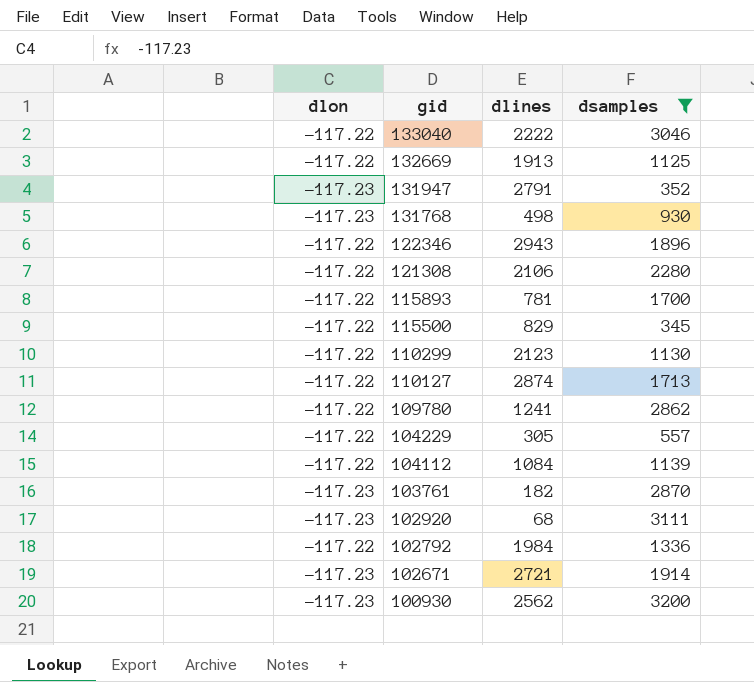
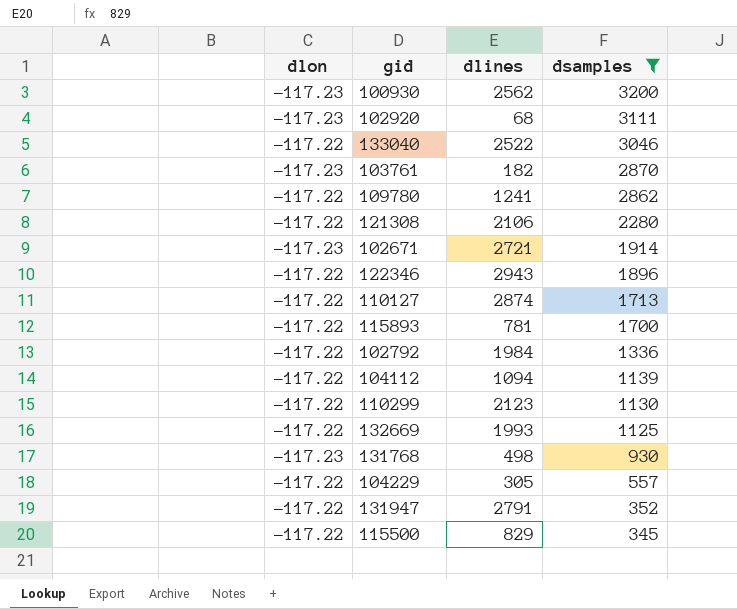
row order: gid descending -> dsamples descending
133040 | dlines: 2222 -> 2522
104112 | dlines: 1084 -> 1094
132669 | dlines: 1913 -> 1993
131947 | dlon: -117.23 -> -117.22

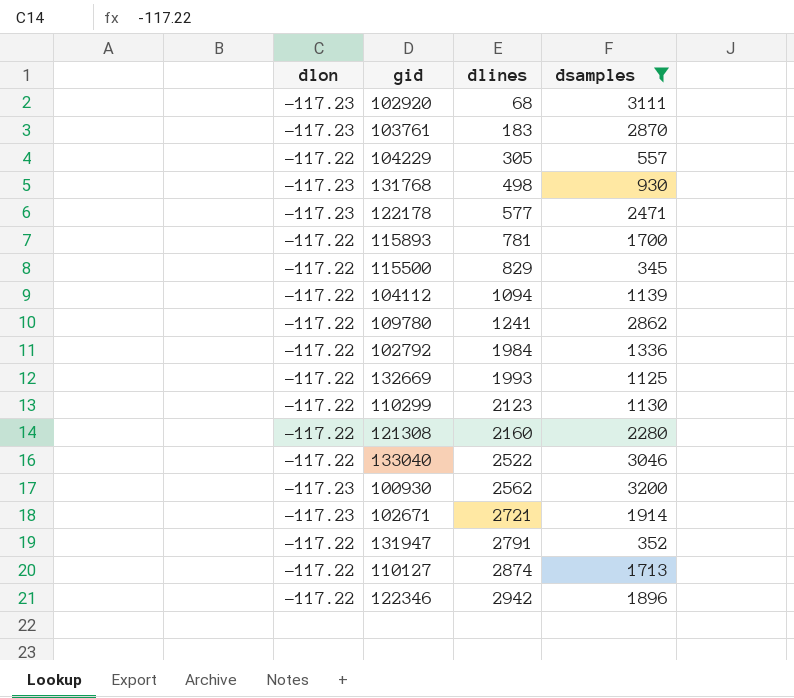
row order: dsamples descending -> dlines ascending
103761 | dlines: 182 -> 183
row 122178: none -> -117.23 | 577 | 2471
121308 | dlines: 2106 -> 2160
122346 | dlines: 2943 -> 2942

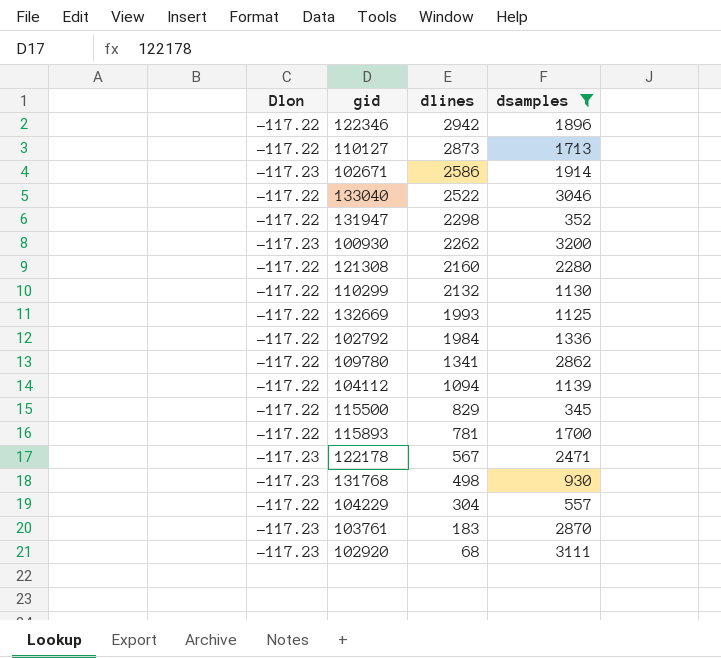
row order: dlines ascending -> dlines descending
column name: dlon -> Dlon
110127 | dlines: 2874 -> 2873
102671 | dlines: 2721 -> 2586
131947 | dlines: 2791 -> 2298
100930 | dlines: 2562 -> 2262
110299 | dlines: 2123 -> 2132
109780 | dlines: 1241 -> 1341
122178 | dlines: 577 -> 567
104229 | dlines: 305 -> 304

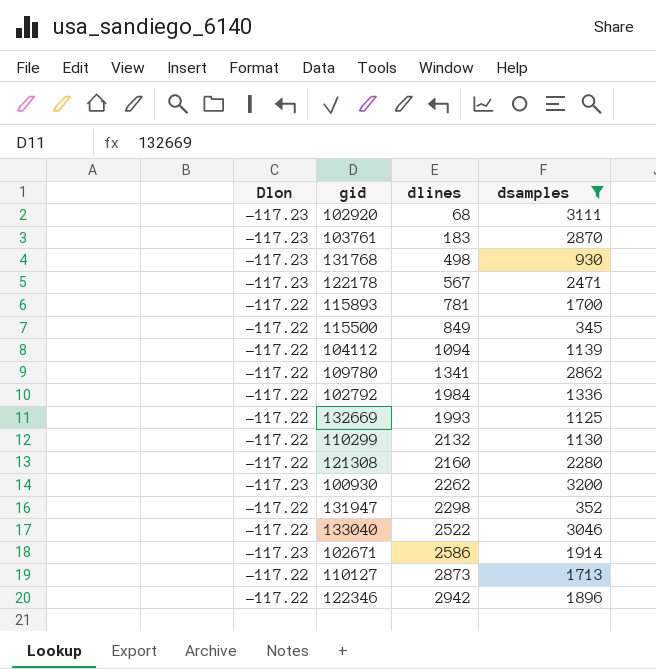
row order: dlines descending -> dlines ascending
row 104229: -117.22 | 304 | 557 -> none
115500 | dlines: 829 -> 849

